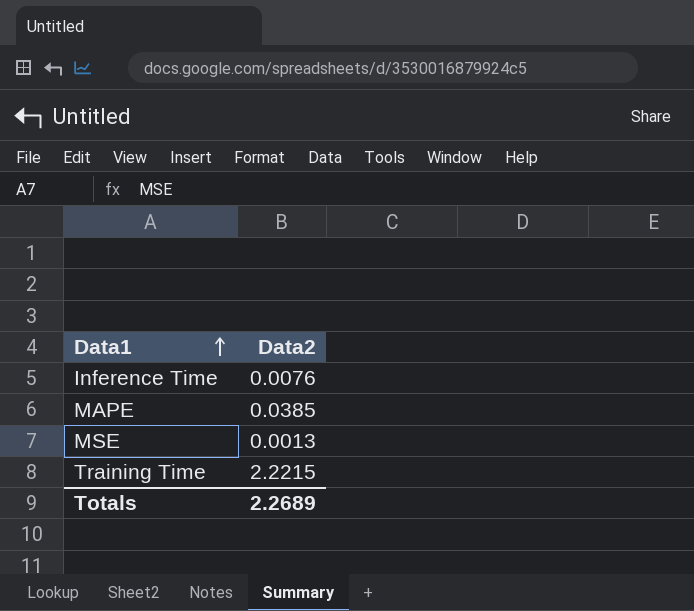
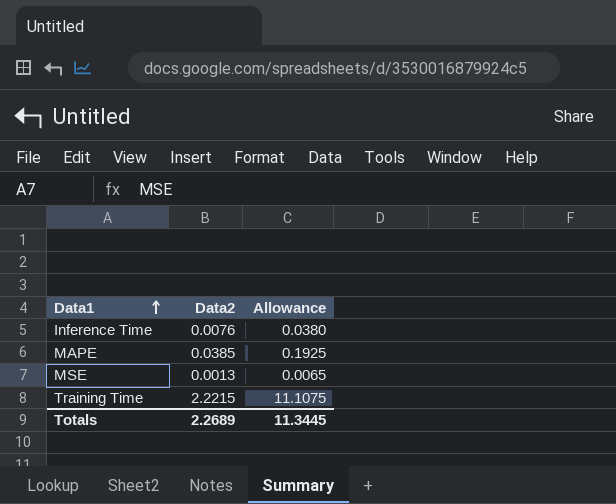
column Allowance | formula: none -> [Data2] * 5

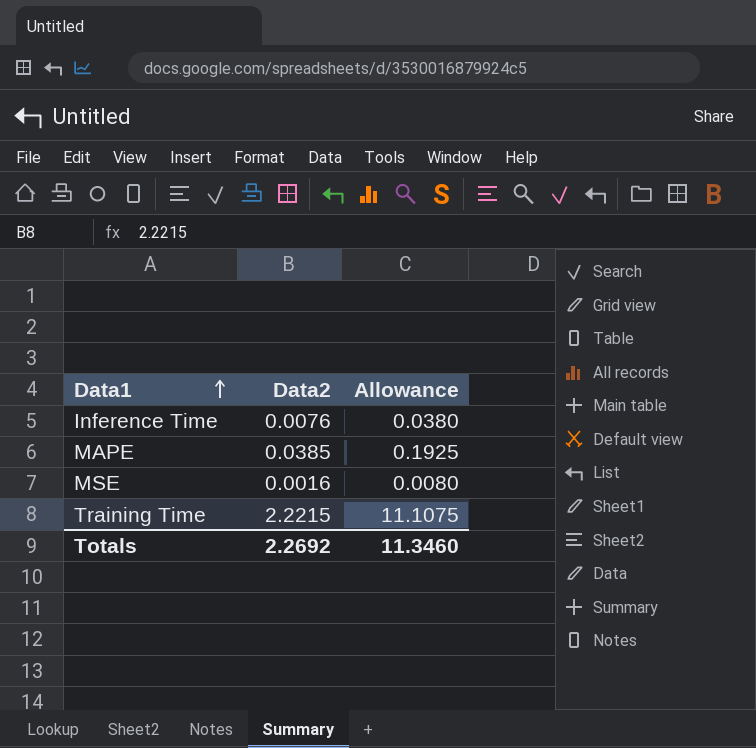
MSE | Data2: 0.0013 -> 0.0016
MSE | Allowance: 0.0065 -> 0.0080
Totals | Data2: 2.2689 -> 2.2692
Totals | Allowance: 11.3445 -> 11.3460

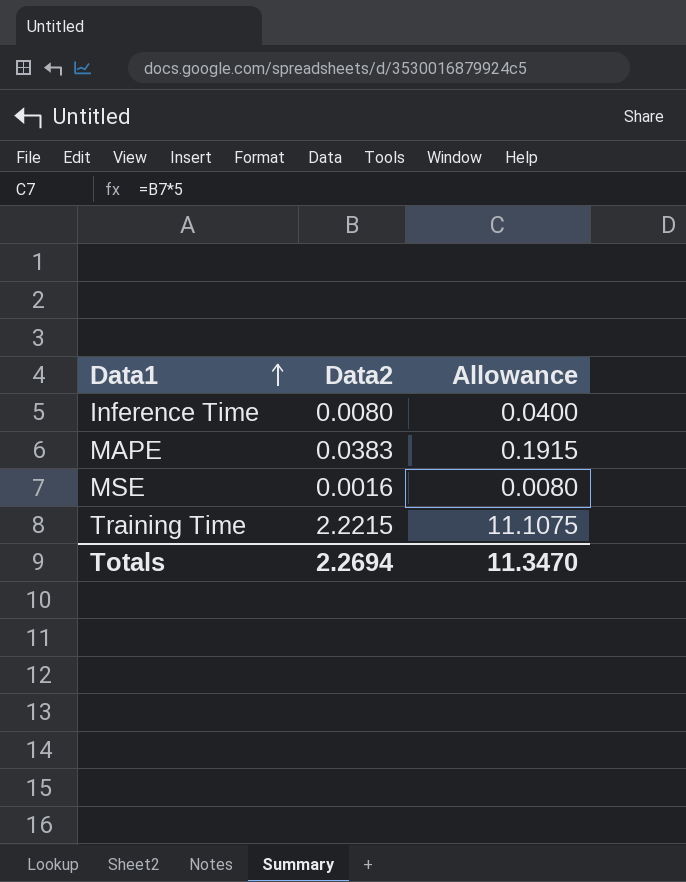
Inference Time | Data2: 0.0076 -> 0.0080
Inference Time | Allowance: 0.0380 -> 0.0400
MAPE | Data2: 0.0385 -> 0.0383
MAPE | Allowance: 0.1925 -> 0.1915
Totals | Data2: 2.2692 -> 2.2694
Totals | Allowance: 11.3460 -> 11.3470

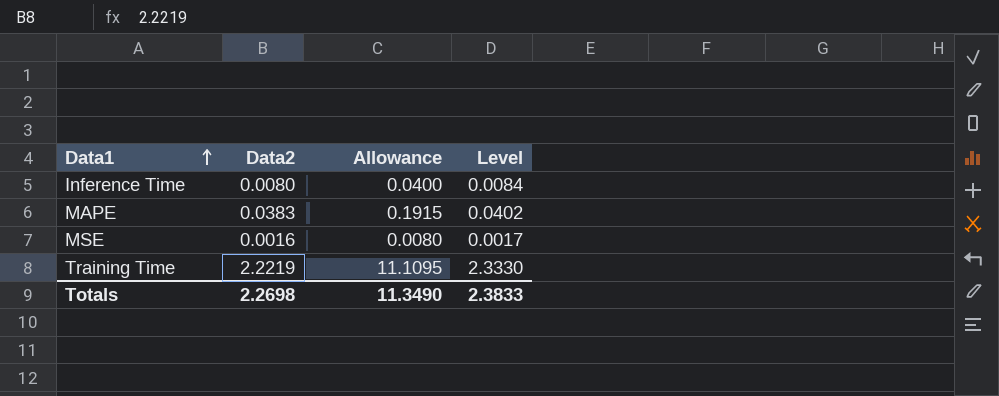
column Level | formula: none -> [Data2] * 1.05
Training Time | Data2: 2.2215 -> 2.2219
Training Time | Allowance: 11.1075 -> 11.1095
Totals | Data2: 2.2694 -> 2.2698
Totals | Allowance: 11.3470 -> 11.3490

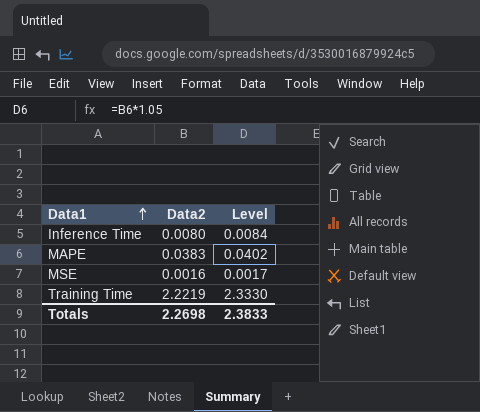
column Allowance | formula: [Data2] * 5 -> none

